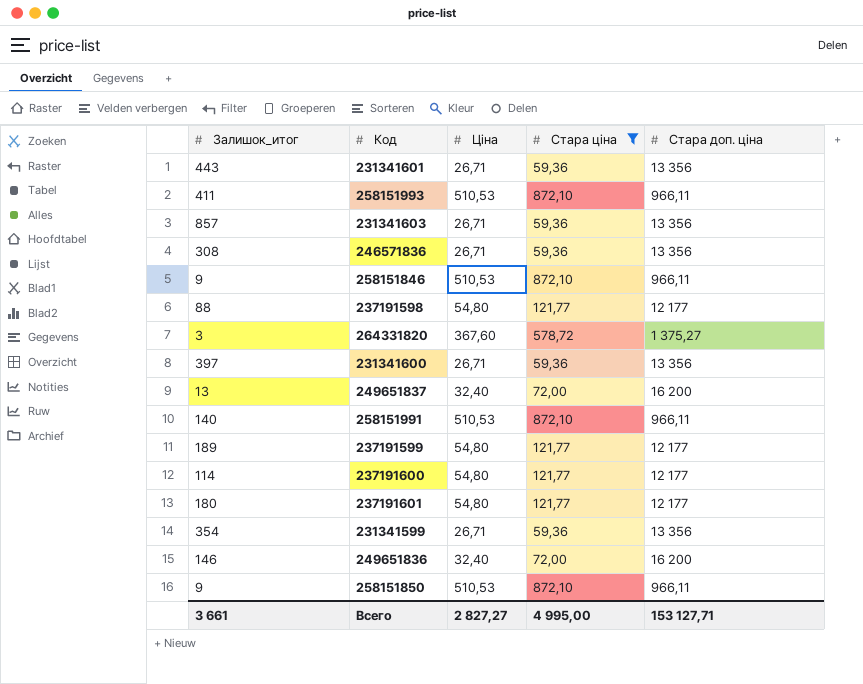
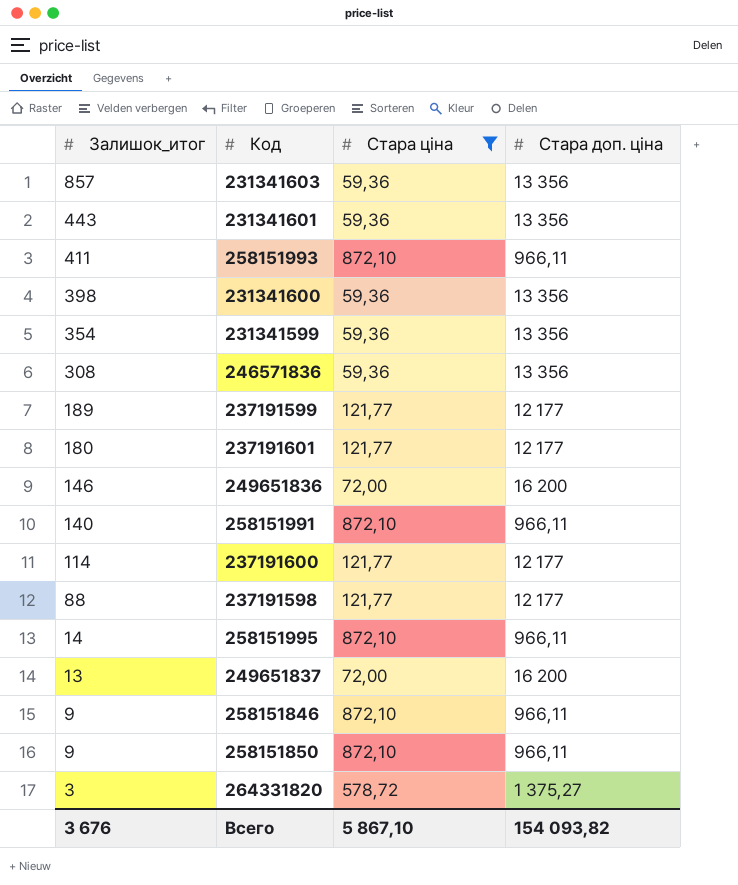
row order: none -> Залишок_итог descending
column Ціна | position: 3 -> none
231341600 | Залишок_итог: 397 -> 398
row 258151995: none -> 14 | 872,10 | 966,11
Всего | Залишок_итог: 3 661 -> 3 676
Всего | Стара ціна: 4 995,00 -> 5 867,10
Всего | Стара доп. ціна: 153 127,71 -> 154 093,82

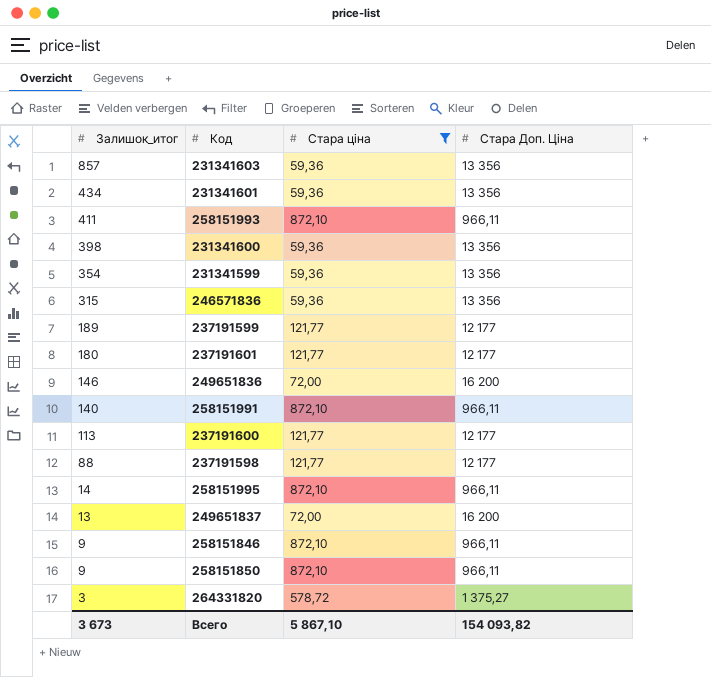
column name: Стара доп. ціна -> Стара Доп. Ціна
231341601 | Залишок_итог: 443 -> 434
246571836 | Залишок_итог: 308 -> 315
237191600 | Залишок_итог: 114 -> 113
Всего | Залишок_итог: 3 676 -> 3 673

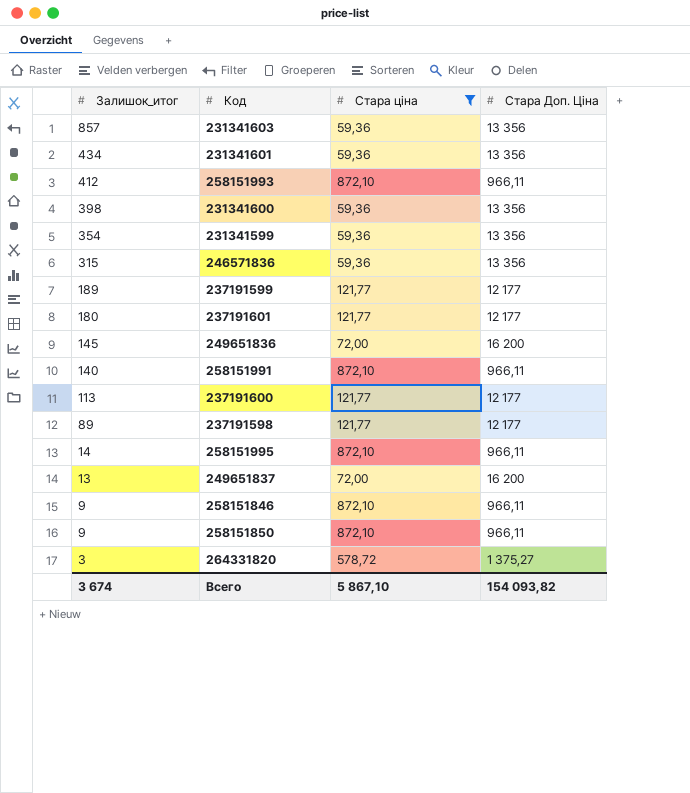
258151993 | Залишок_итог: 411 -> 412
249651836 | Залишок_итог: 146 -> 145
237191598 | Залишок_итог: 88 -> 89
Всего | Залишок_итог: 3 673 -> 3 674

